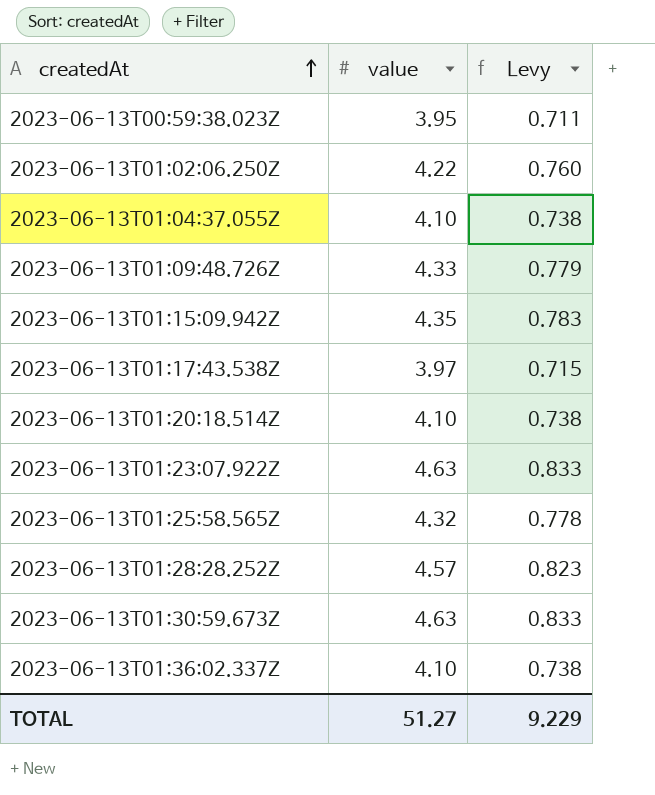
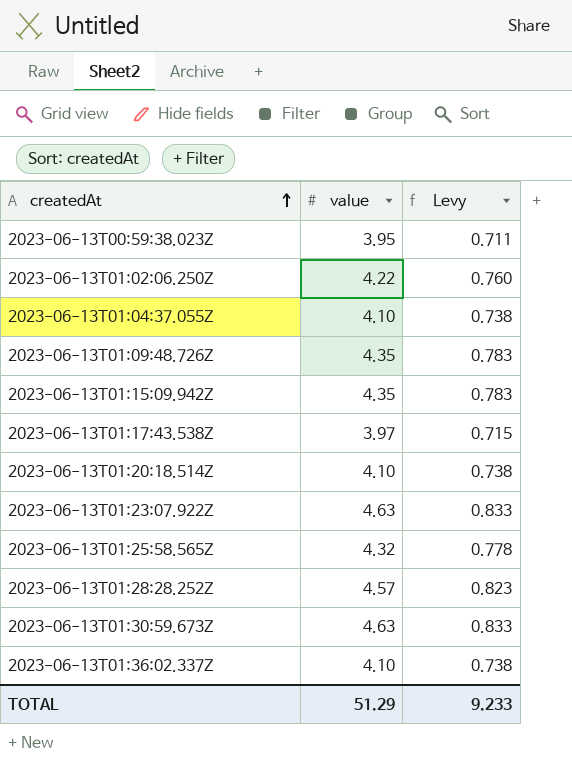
2023-06-13T01:09:48.726Z | value: 4.33 -> 4.35
2023-06-13T01:09:48.726Z | Levy: 0.779 -> 0.783
TOTAL | value: 51.27 -> 51.29
TOTAL | Levy: 9.229 -> 9.233

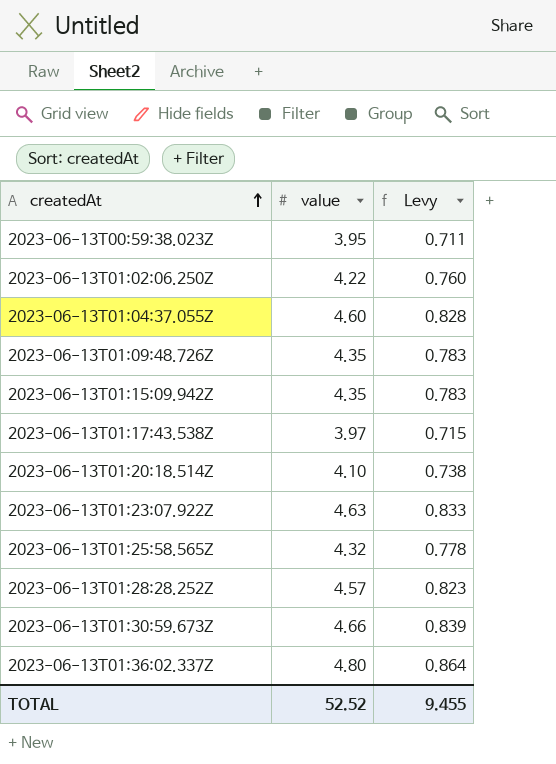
2023-06-13T01:04:37.055Z | value: 4.10 -> 4.60
2023-06-13T01:04:37.055Z | Levy: 0.738 -> 0.828
2023-06-13T01:30:59.673Z | value: 4.63 -> 4.66
2023-06-13T01:30:59.673Z | Levy: 0.833 -> 0.839
2023-06-13T01:36:02.337Z | value: 4.10 -> 4.80
2023-06-13T01:36:02.337Z | Levy: 0.738 -> 0.864
TOTAL | value: 51.29 -> 52.52
TOTAL | Levy: 9.233 -> 9.455

